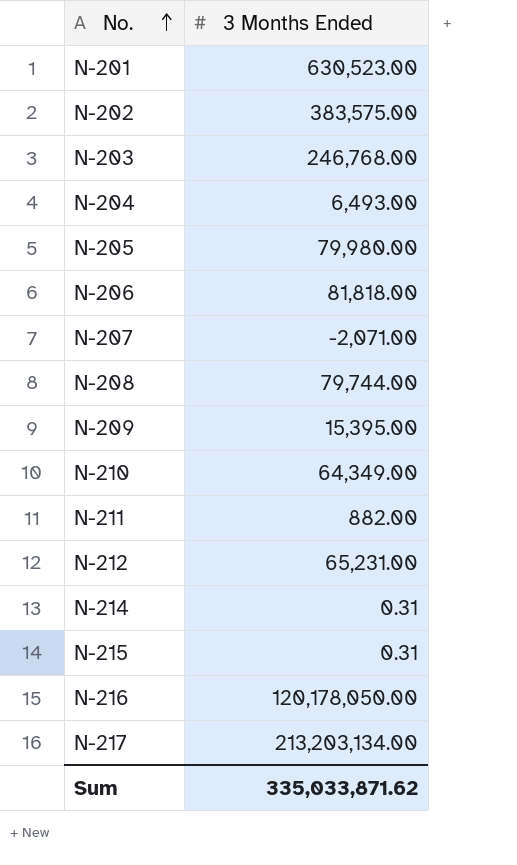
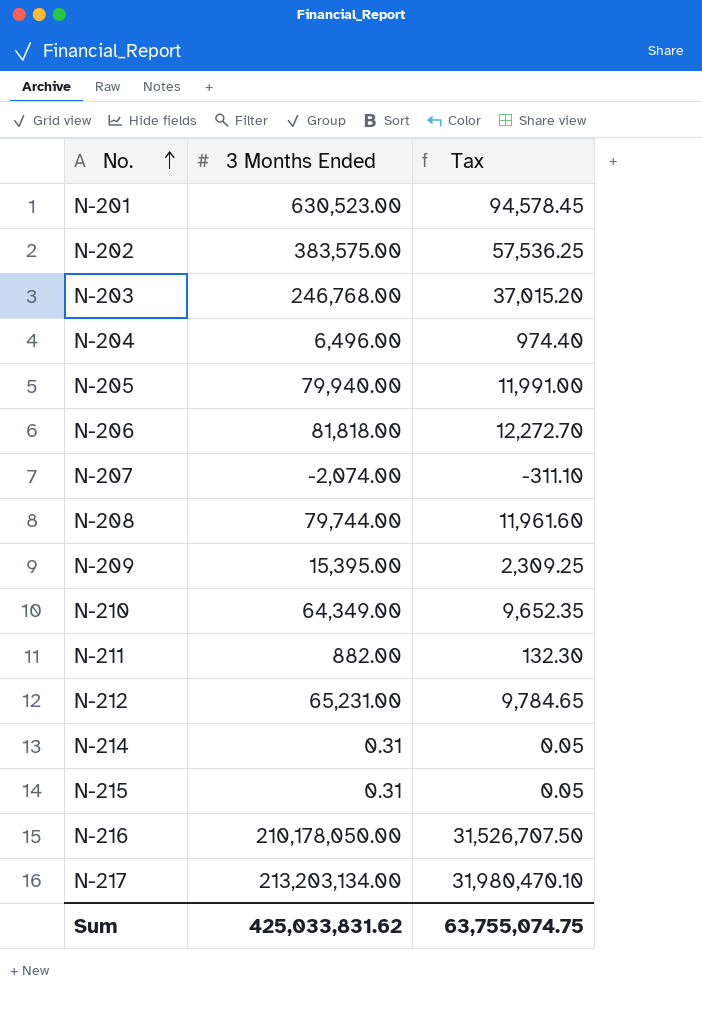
column Tax | formula: none -> [3 Months Ended] * 0.15
N-204 | 3 Months Ended: 6,493.00 -> 6,496.00
N-205 | 3 Months Ended: 79,980.00 -> 79,940.00
N-207 | 3 Months Ended: -2,071.00 -> -2,074.00
N-216 | 3 Months Ended: 120,178,050.00 -> 210,178,050.00
Sum | 3 Months Ended: 335,033,871.62 -> 425,033,831.62

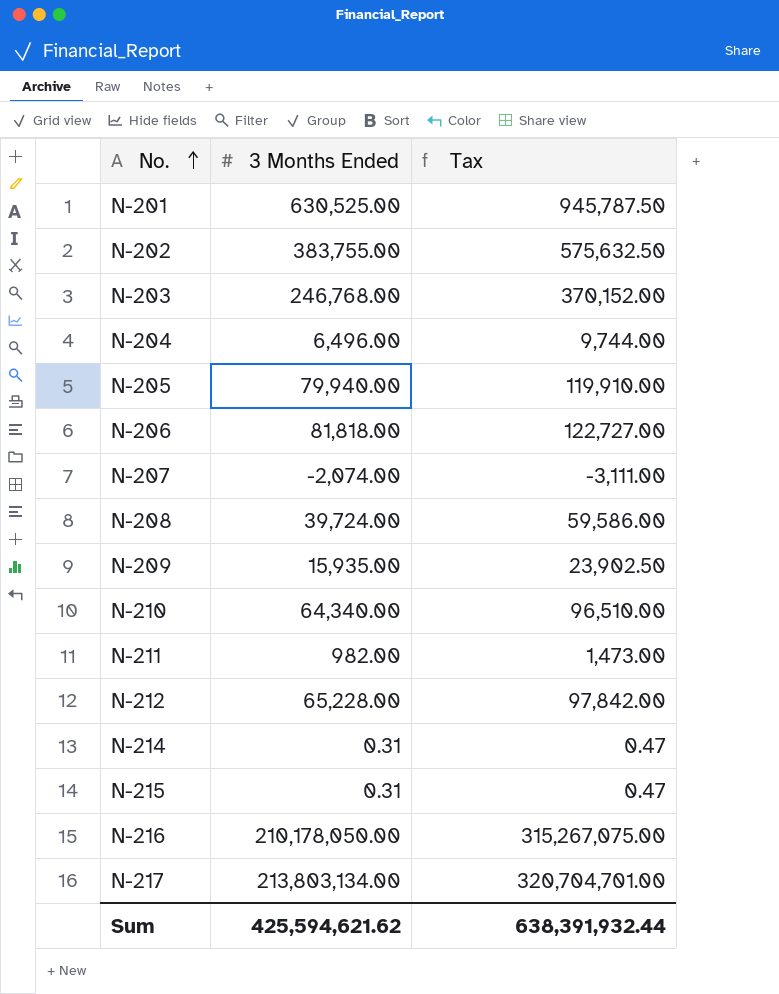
column Tax | formula: [3 Months Ended] * 0.15 -> [3 Months Ended] * 1.5
N-201 | 3 Months Ended: 630,523.00 -> 630,525.00
N-202 | 3 Months Ended: 383,575.00 -> 383,755.00
N-208 | 3 Months Ended: 79,744.00 -> 39,724.00
N-209 | 3 Months Ended: 15,395.00 -> 15,935.00
N-210 | 3 Months Ended: 64,349.00 -> 64,340.00
N-211 | 3 Months Ended: 882.00 -> 982.00
N-212 | 3 Months Ended: 65,231.00 -> 65,228.00
N-217 | 3 Months Ended: 213,203,134.00 -> 213,803,134.00
Sum | 3 Months Ended: 425,033,831.62 -> 425,594,621.62
Sum | Tax: 63,755,074.75 -> 638,391,932.44

